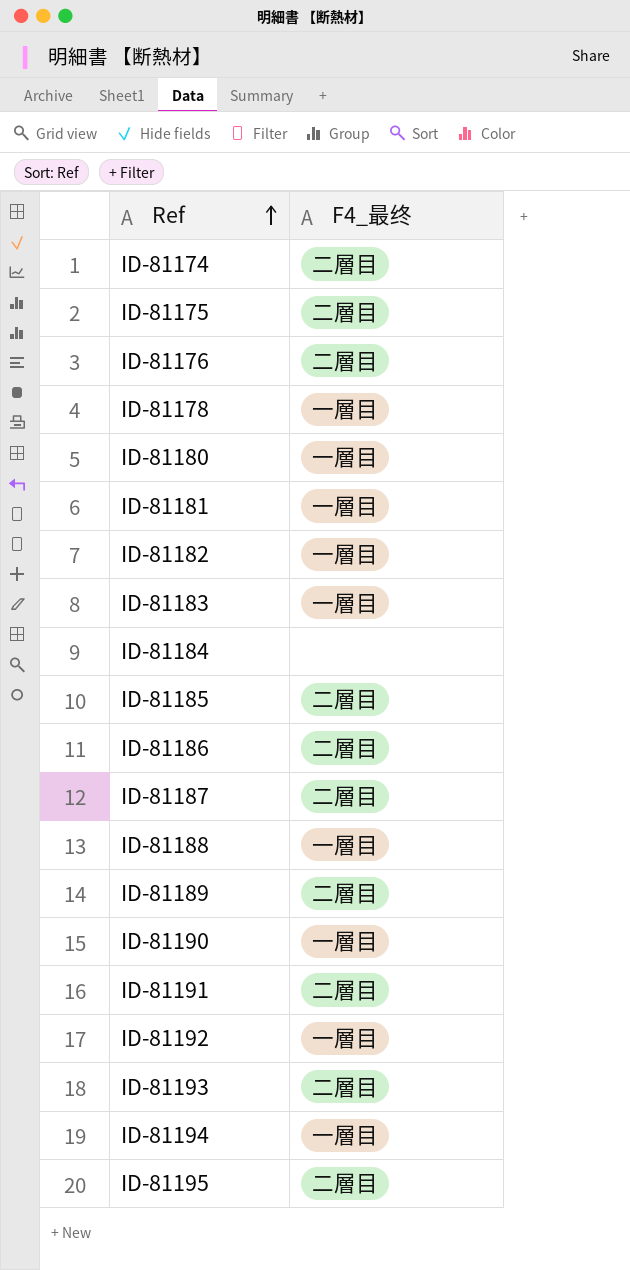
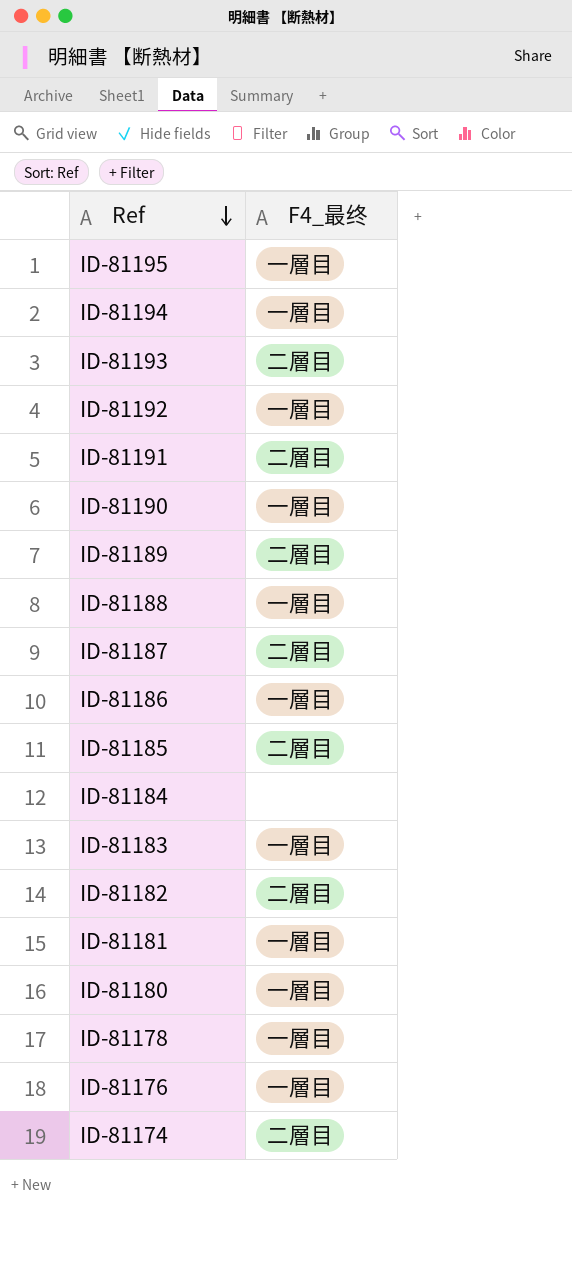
row order: Ref ascending -> Ref descending
row ID-81175: 二層目 -> none
ID-81195 | F4_最终: 二層目 -> 一層目
ID-81186 | F4_最终: 二層目 -> 一層目
ID-81182 | F4_最终: 一層目 -> 二層目
ID-81176 | F4_最终: 二層目 -> 一層目

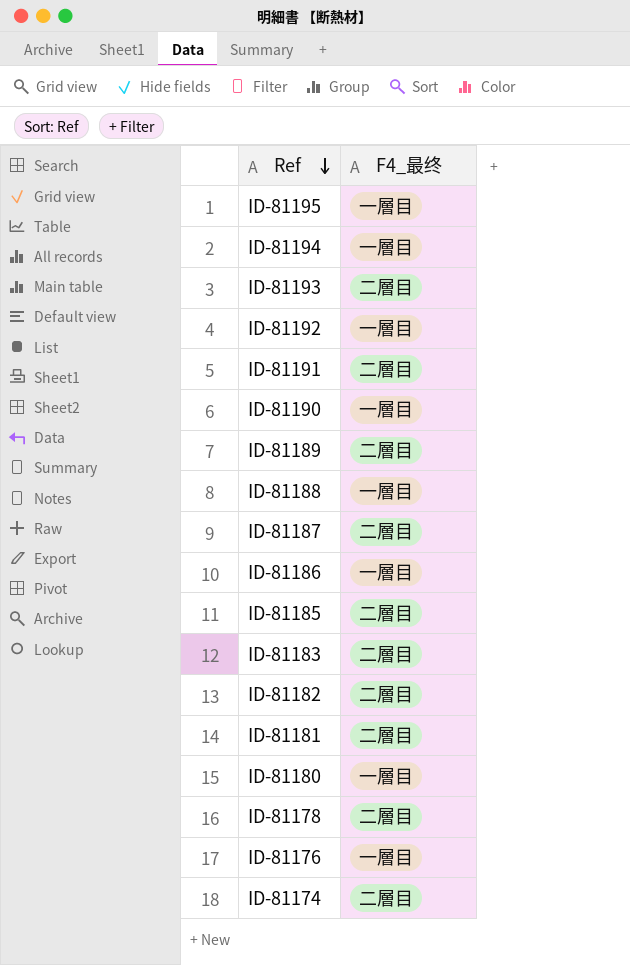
row ID-81184: none -> none
ID-81183 | F4_最终: 一層目 -> 二層目
ID-81181 | F4_最终: 一層目 -> 二層目
ID-81178 | F4_最终: 一層目 -> 二層目

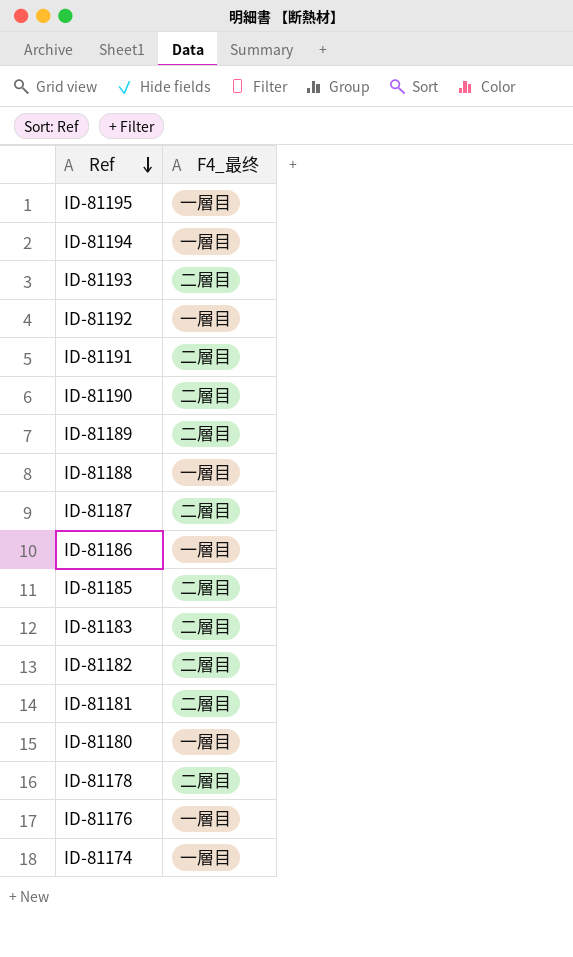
ID-81190 | F4_最终: 一層目 -> 二層目
ID-81174 | F4_最终: 二層目 -> 一層目

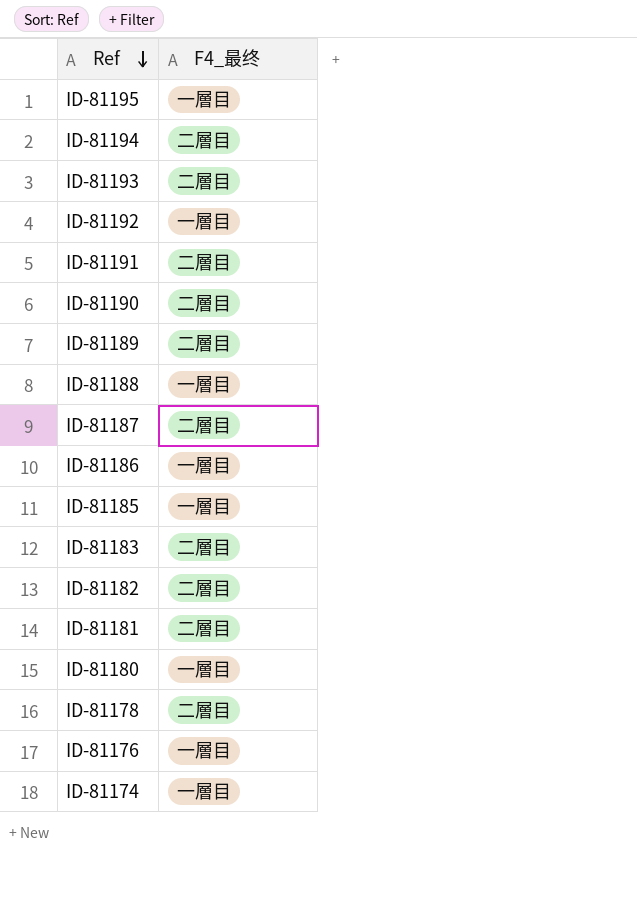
ID-81194 | F4_最终: 一層目 -> 二層目
ID-81185 | F4_最终: 二層目 -> 一層目

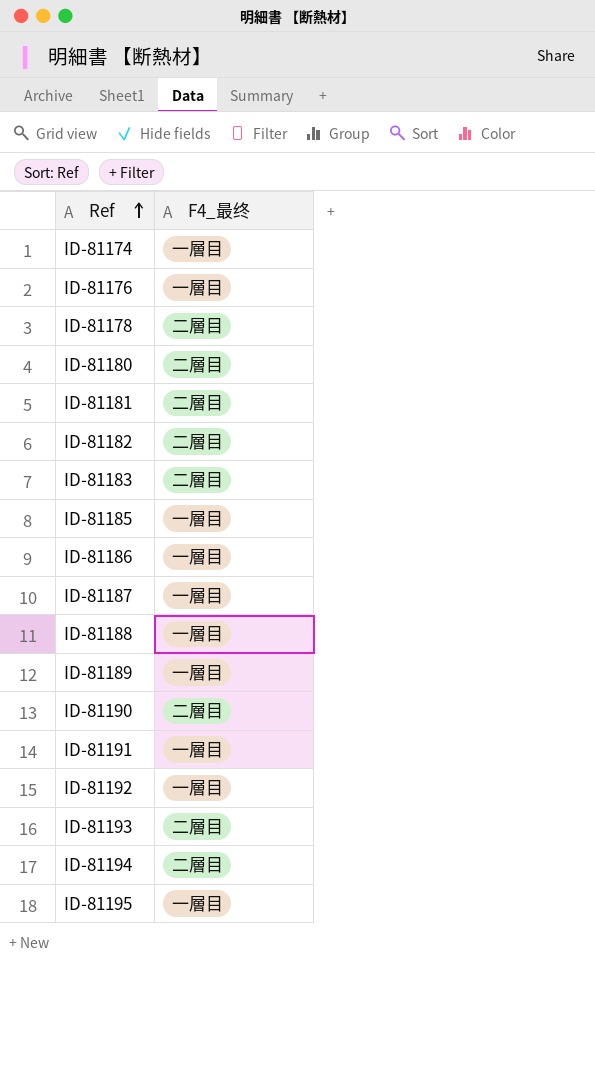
row order: Ref descending -> Ref ascending
ID-81180 | F4_最终: 一層目 -> 二層目
ID-81187 | F4_最终: 二層目 -> 一層目
ID-81189 | F4_最终: 二層目 -> 一層目
ID-81191 | F4_最终: 二層目 -> 一層目

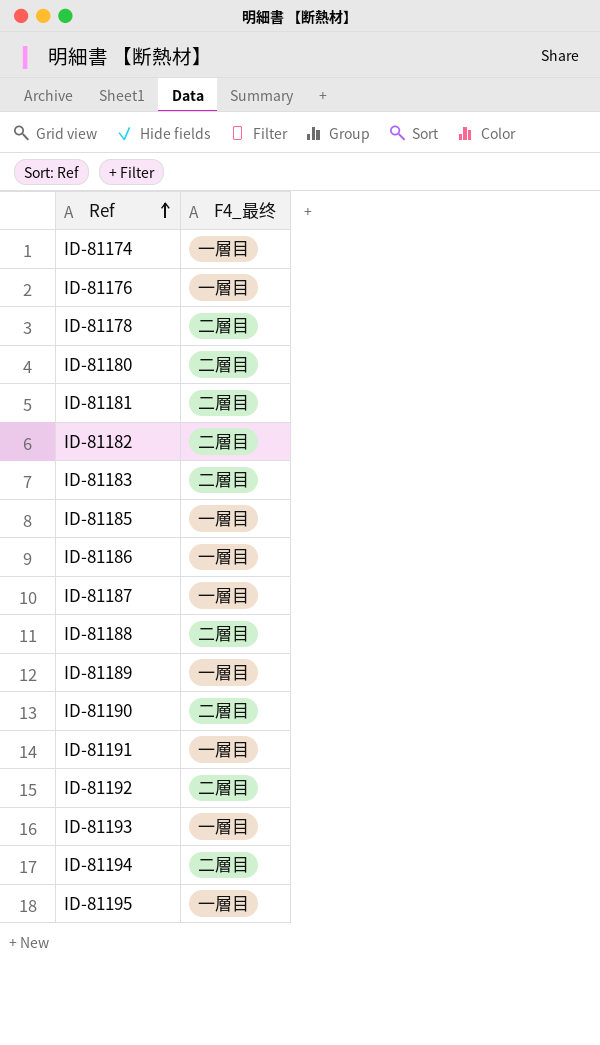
ID-81188 | F4_最终: 一層目 -> 二層目
ID-81192 | F4_最终: 一層目 -> 二層目
ID-81193 | F4_最终: 二層目 -> 一層目

